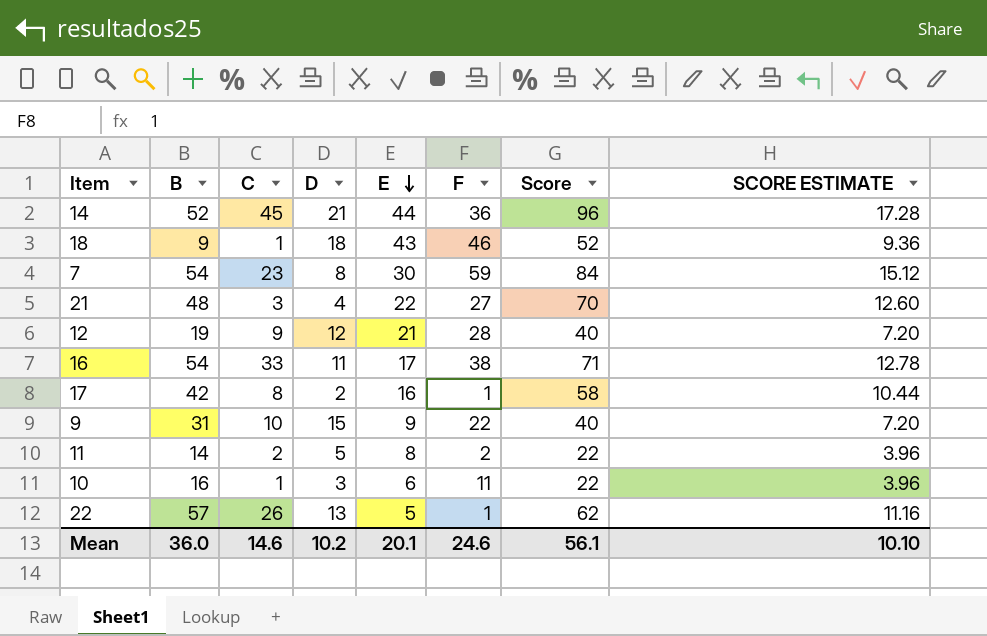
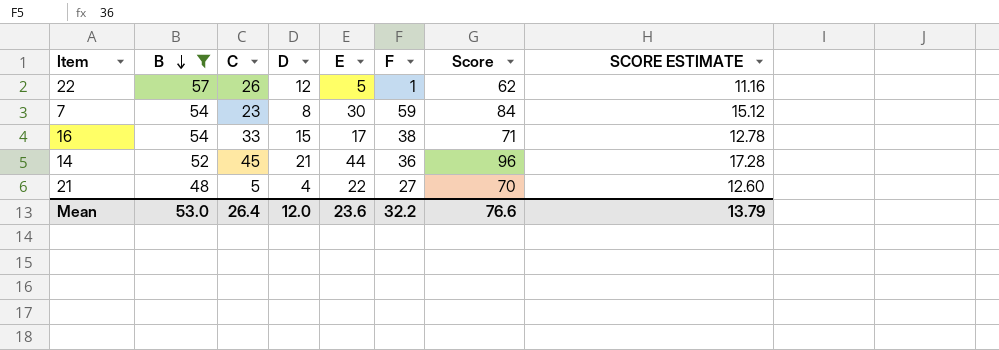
filter: none -> B >= 48
row order: E descending -> B descending
22 | D: 13 -> 12
16 | D: 11 -> 15
21 | C: 3 -> 5
Mean | B: 36.0 -> 53.0
Mean | C: 14.6 -> 26.4
Mean | D: 10.2 -> 12.0
Mean | E: 20.1 -> 23.6
Mean | F: 24.6 -> 32.2
Mean | Score: 56.1 -> 76.6
Mean | SCORE ESTIMATE: 10.10 -> 13.79

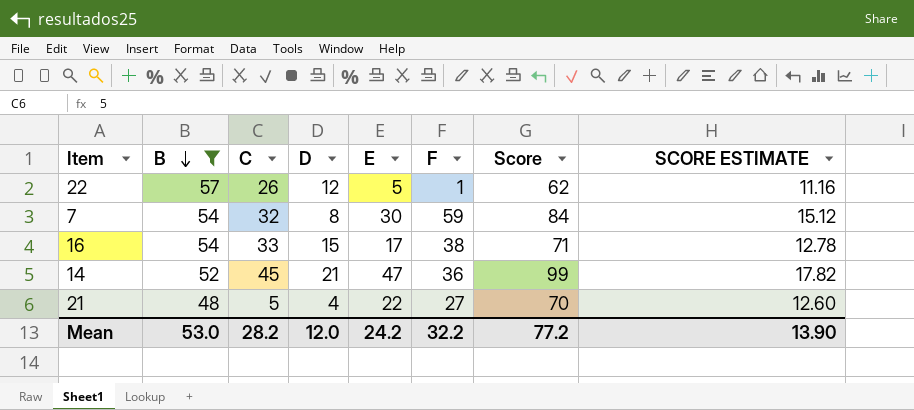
7 | C: 23 -> 32
14 | E: 44 -> 47
14 | Score: 96 -> 99
14 | SCORE ESTIMATE: 17.28 -> 17.82
Mean | C: 26.4 -> 28.2
Mean | E: 23.6 -> 24.2
Mean | Score: 76.6 -> 77.2
Mean | SCORE ESTIMATE: 13.79 -> 13.90

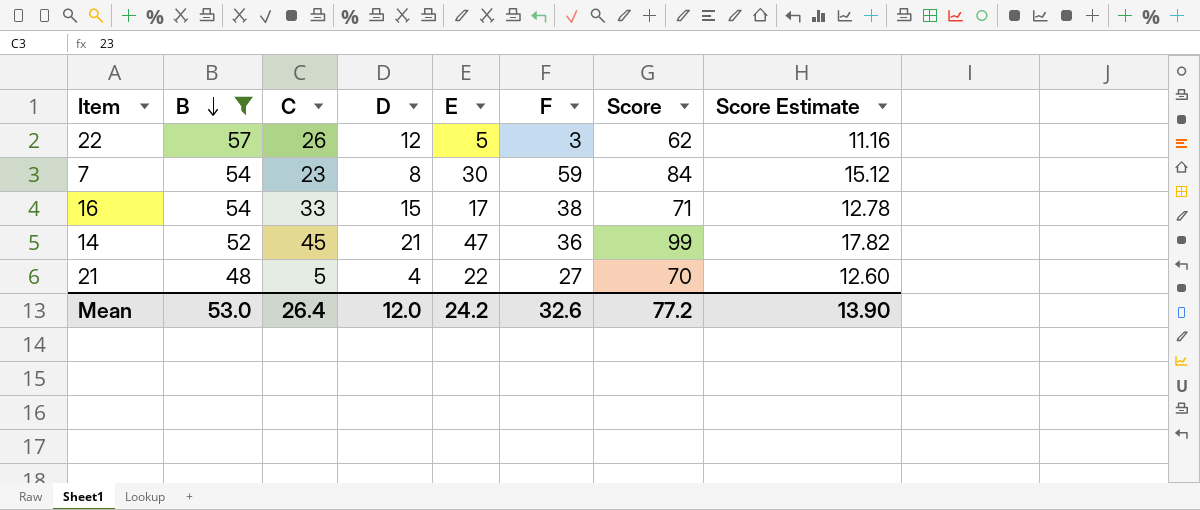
column name: SCORE ESTIMATE -> Score Estimate
22 | F: 1 -> 3
7 | C: 32 -> 23
Mean | C: 28.2 -> 26.4
Mean | F: 32.2 -> 32.6

